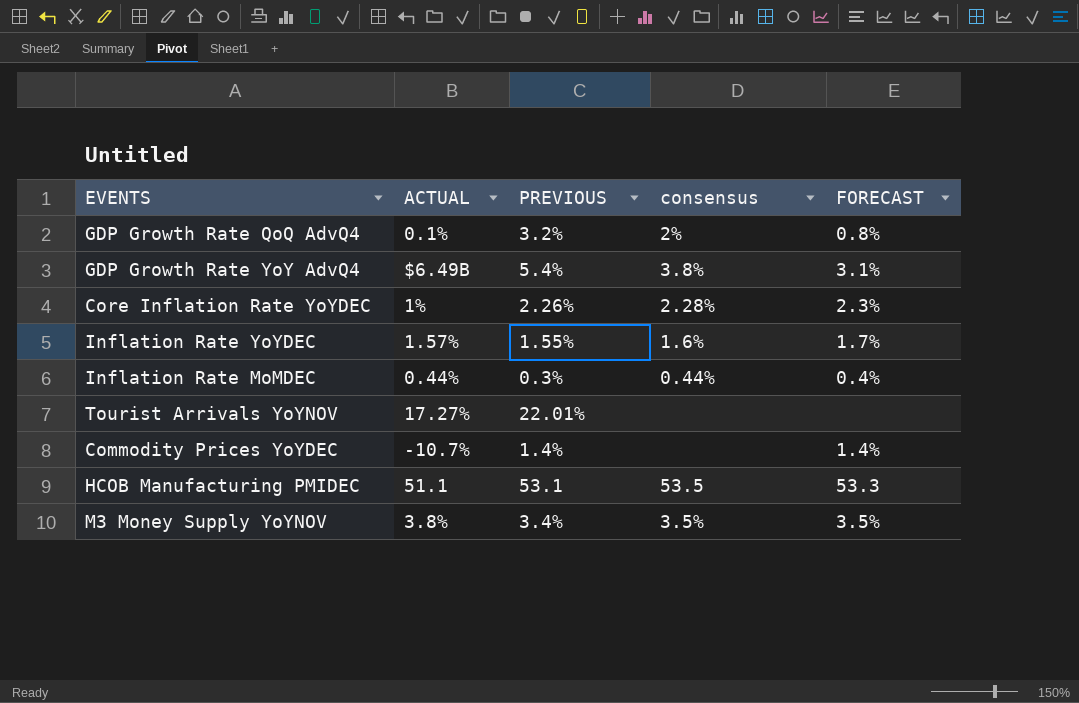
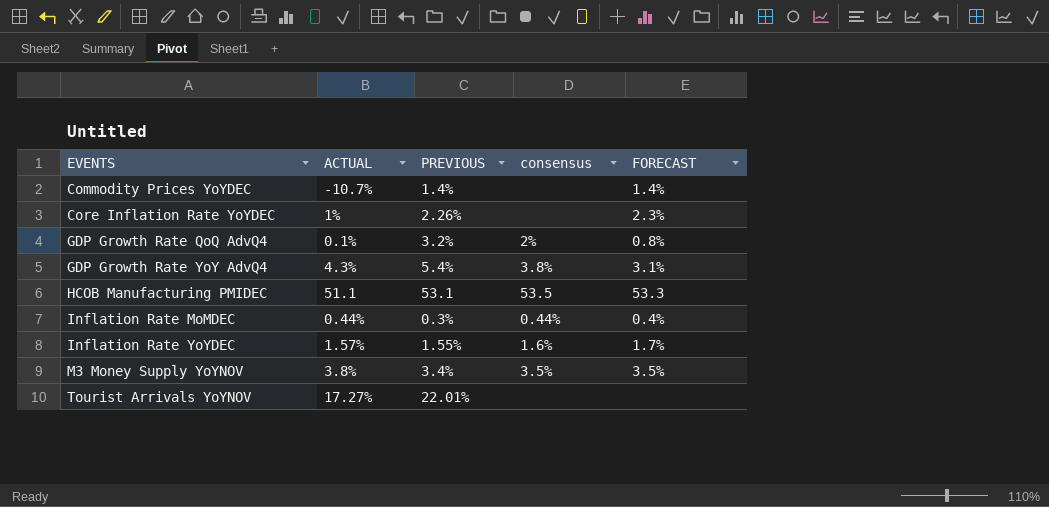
row order: none -> EVENTS ascending
Core Inflation Rate YoYDEC | consensus: 2.28% -> none
GDP Growth Rate YoY AdvQ4 | ACTUAL: $6.49B -> 4.3%

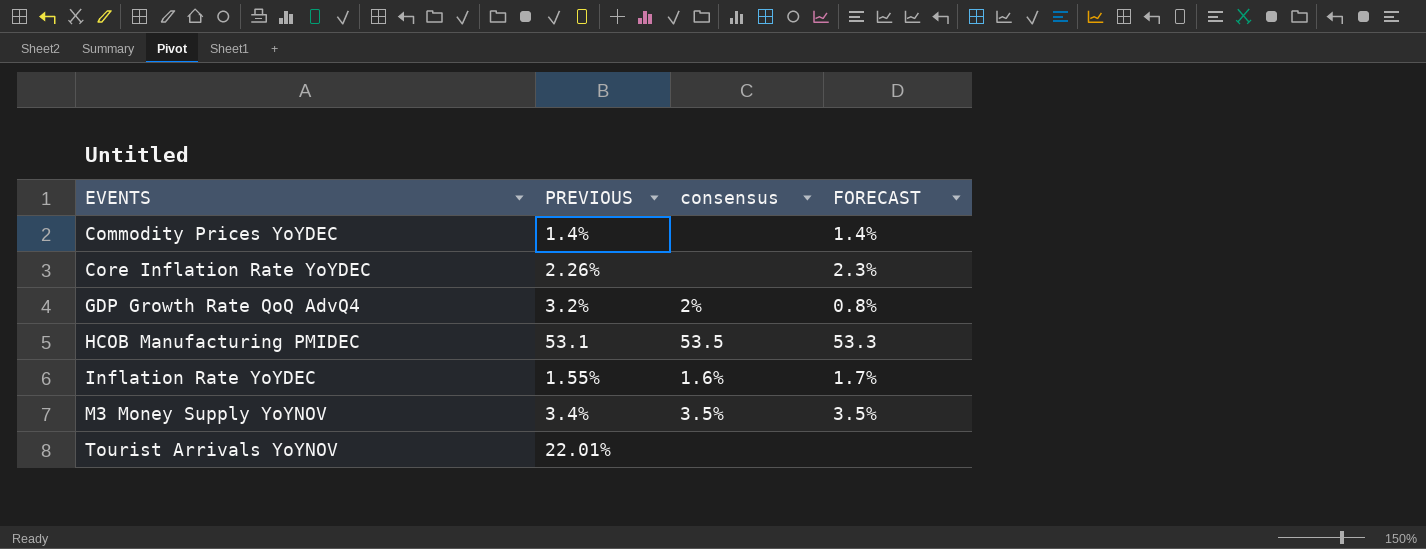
column ACTUAL | position: 2 -> none
row GDP Growth Rate YoY AdvQ4: 4.3% | 5.4% | 3.8% | 3.1% -> none
row Inflation Rate MoMDEC: 0.44% | 0.3% | 0.44% | 0.4% -> none

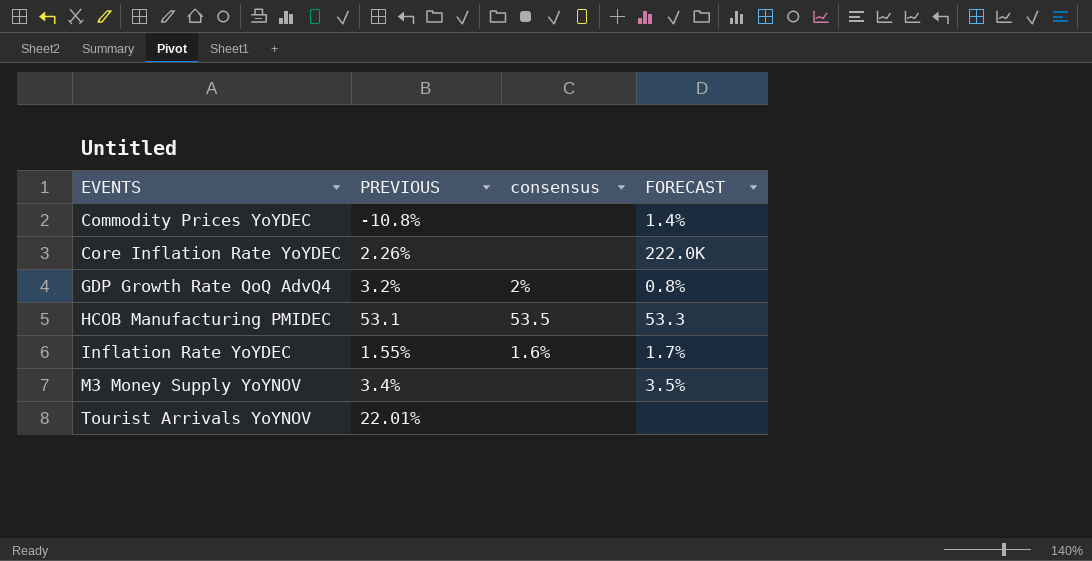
Commodity Prices YoYDEC | PREVIOUS: 1.4% -> -10.8%
Core Inflation Rate YoYDEC | FORECAST: 2.3% -> 222.0K
M3 Money Supply YoYNOV | consensus: 3.5% -> none

